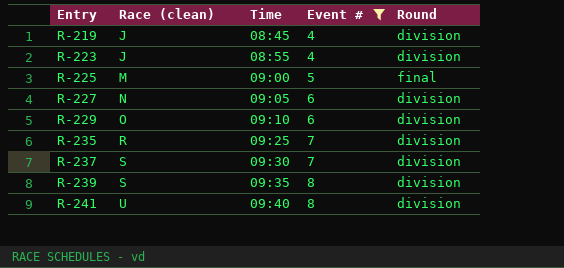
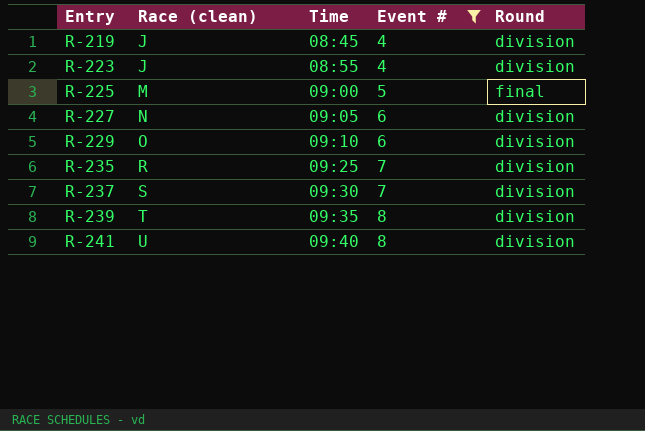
R-239 | Race (clean): S -> T

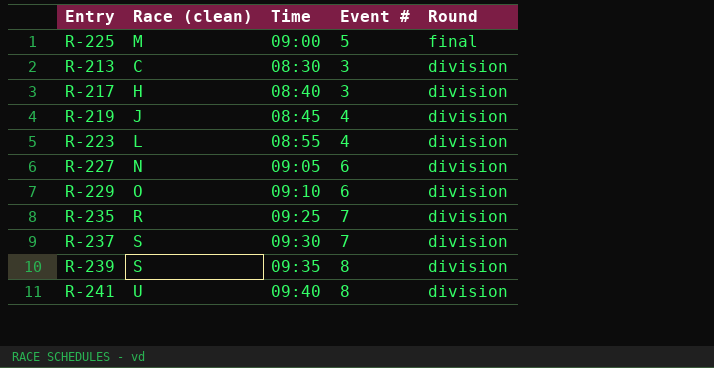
filter: Event # != 3 -> none
row order: Entry ascending -> Round descending
R-223 | Race (clean): J -> L
R-239 | Race (clean): T -> S

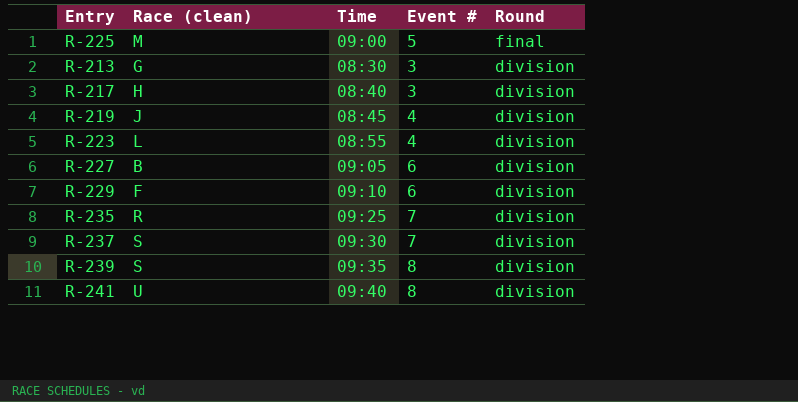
R-213 | Race (clean): C -> G
R-227 | Race (clean): N -> B
R-229 | Race (clean): O -> F

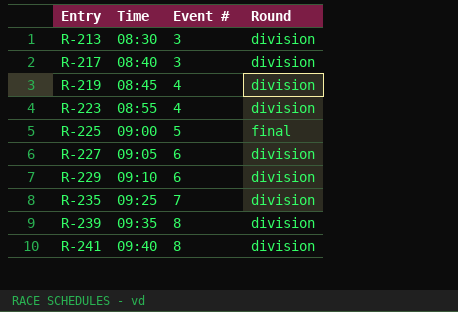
row order: Round descending -> Entry ascending
column Race (clean) | position: 2 -> none
row R-237: S | 09:30 | 7 | division -> none

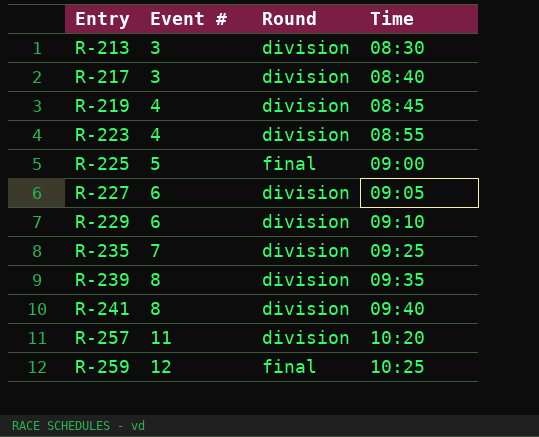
column Time | position: 2 -> 4
row R-257: none -> 11 | division | 10:20
row R-259: none -> 12 | final | 10:25

